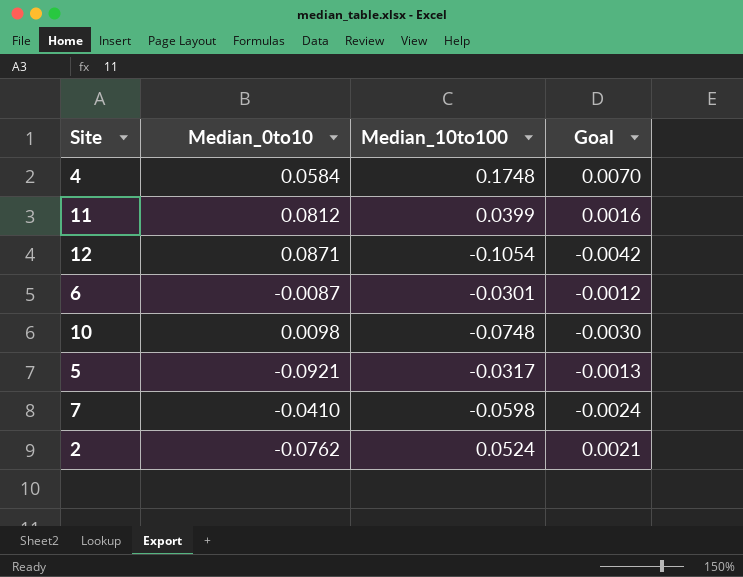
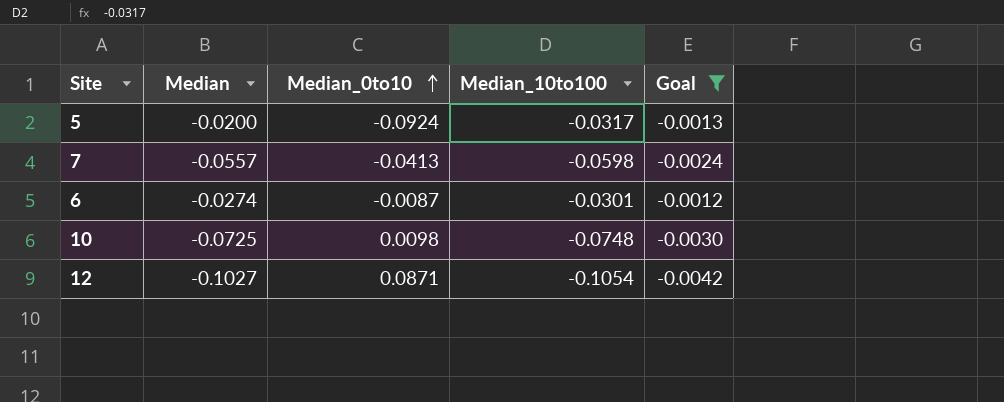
filter: none -> Goal <= -0.0012
row order: none -> Median_0to10 ascending
column Median | position: none -> 2
5 | Median_0to10: -0.0921 -> -0.0924
7 | Median_0to10: -0.0410 -> -0.0413

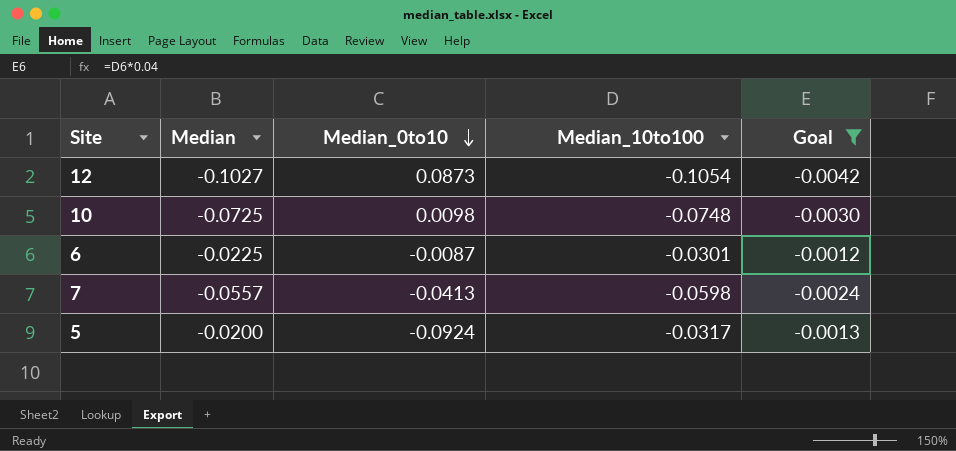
row order: Median_0to10 ascending -> Median_0to10 descending
12 | Median_0to10: 0.0871 -> 0.0873
6 | Median: -0.0274 -> -0.0225

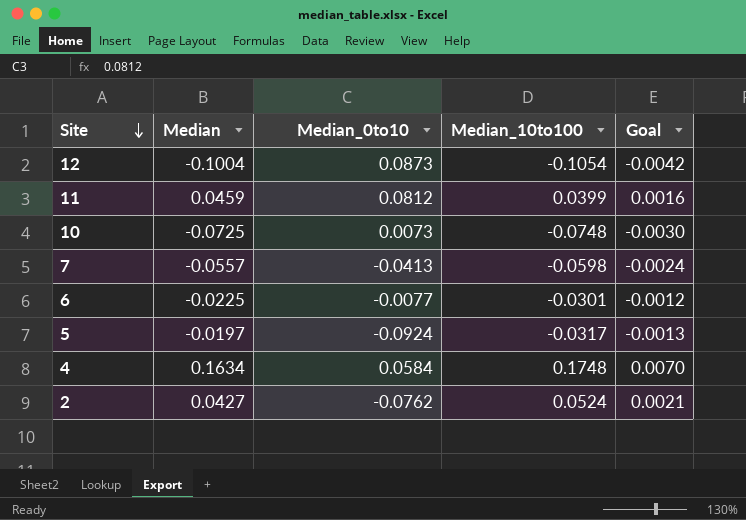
filter: Goal <= -0.0012 -> none
row order: Median_0to10 descending -> Site descending
12 | Median: -0.1027 -> -0.1004
10 | Median_0to10: 0.0098 -> 0.0073
6 | Median_0to10: -0.0087 -> -0.0077
5 | Median: -0.0200 -> -0.0197

